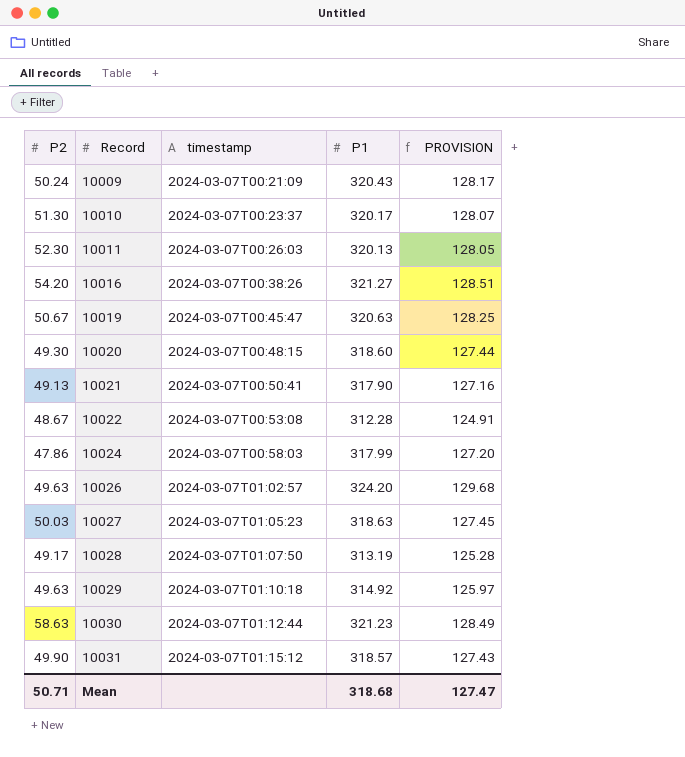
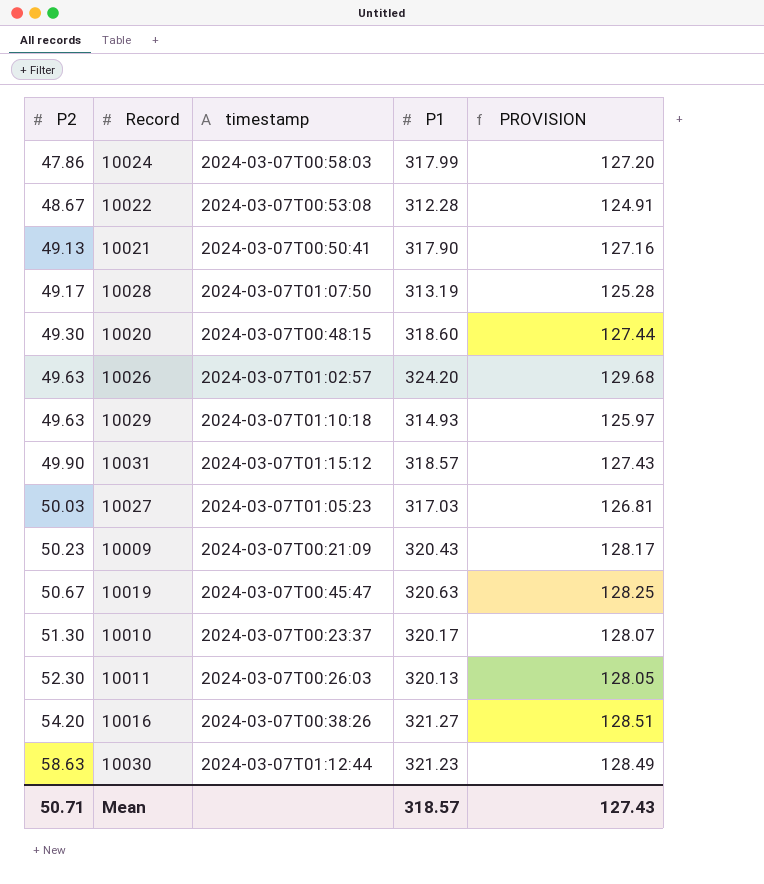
row order: Record ascending -> P2 ascending
10029 | P1: 314.92 -> 314.93
10027 | P1: 318.63 -> 317.03
10027 | PROVISION: 127.45 -> 126.81
10009 | P2: 50.24 -> 50.23
Mean | P1: 318.68 -> 318.57
Mean | PROVISION: 127.47 -> 127.43

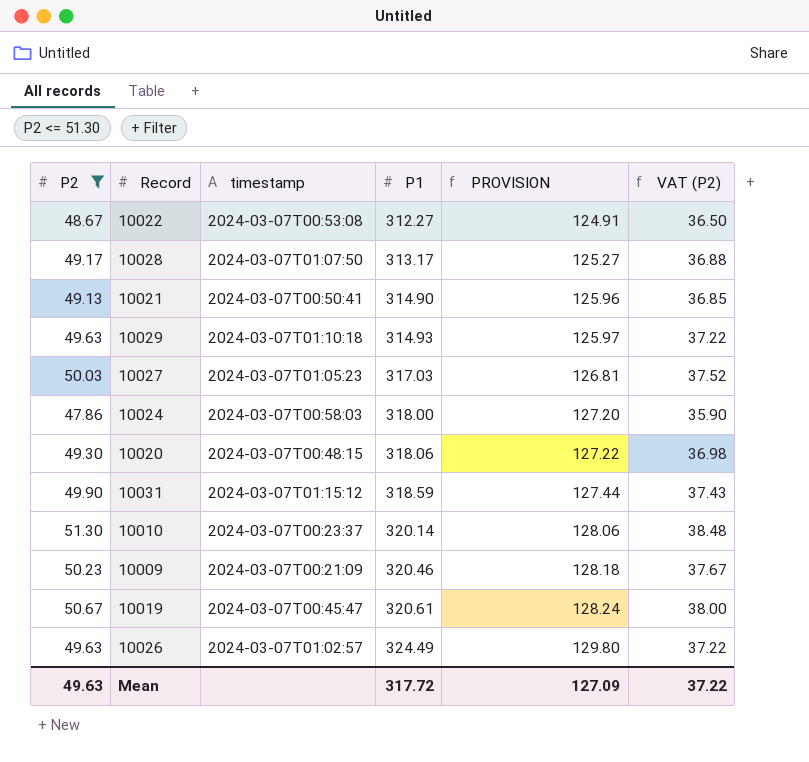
filter: none -> P2 <= 51.30
row order: P2 ascending -> P1 ascending
column VAT (P2) | formula: none -> [P2] * 0.75
10022 | P1: 312.28 -> 312.27
10028 | P1: 313.19 -> 313.17
10028 | PROVISION: 125.28 -> 125.27
10021 | P1: 317.90 -> 314.90
10021 | PROVISION: 127.16 -> 125.96
10024 | P1: 317.99 -> 318.00
10020 | P1: 318.60 -> 318.06
10020 | PROVISION: 127.44 -> 127.22
10031 | P1: 318.57 -> 318.59
10031 | PROVISION: 127.43 -> 127.44
10010 | P1: 320.17 -> 320.14
10010 | PROVISION: 128.07 -> 128.06
10009 | P1: 320.43 -> 320.46
10009 | PROVISION: 128.17 -> 128.18
10019 | P1: 320.63 -> 320.61
10019 | PROVISION: 128.25 -> 128.24
10026 | P1: 324.20 -> 324.49
10026 | PROVISION: 129.68 -> 129.80
Mean | P2: 50.71 -> 49.63
Mean | P1: 318.57 -> 317.72
Mean | PROVISION: 127.43 -> 127.09

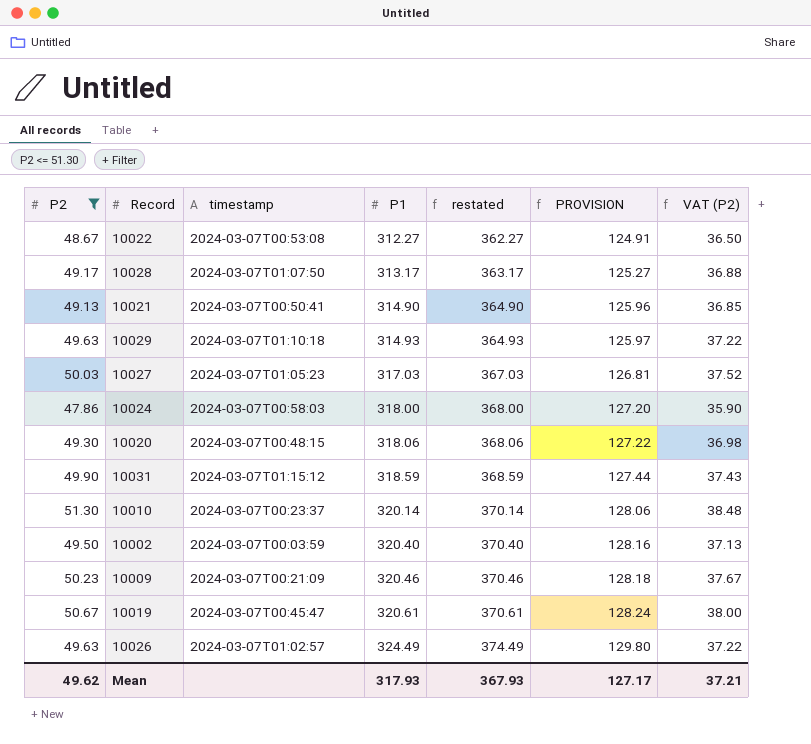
column restated | formula: none -> [P1] + 50
row 10002: none -> 49.50 | 2024-03-07T00:03:59 | 320.40 | 370.40 | 128.16 | 37.13
Mean | P2: 49.63 -> 49.62
Mean | P1: 317.72 -> 317.93
Mean | PROVISION: 127.09 -> 127.17
Mean | VAT (P2): 37.22 -> 37.21

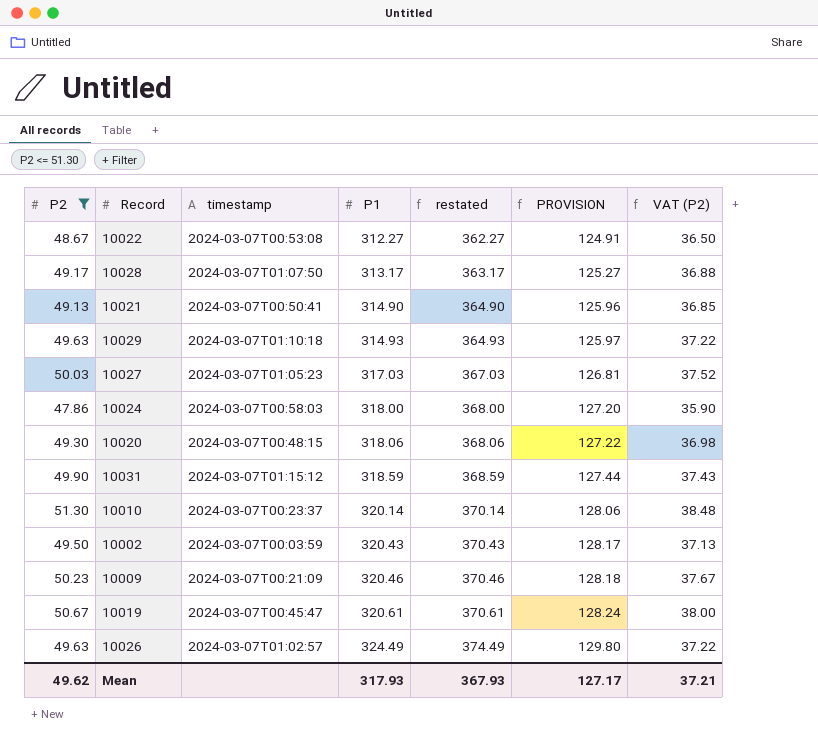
10002 | P1: 320.40 -> 320.43
10002 | restated: 370.40 -> 370.43
10002 | PROVISION: 128.16 -> 128.17

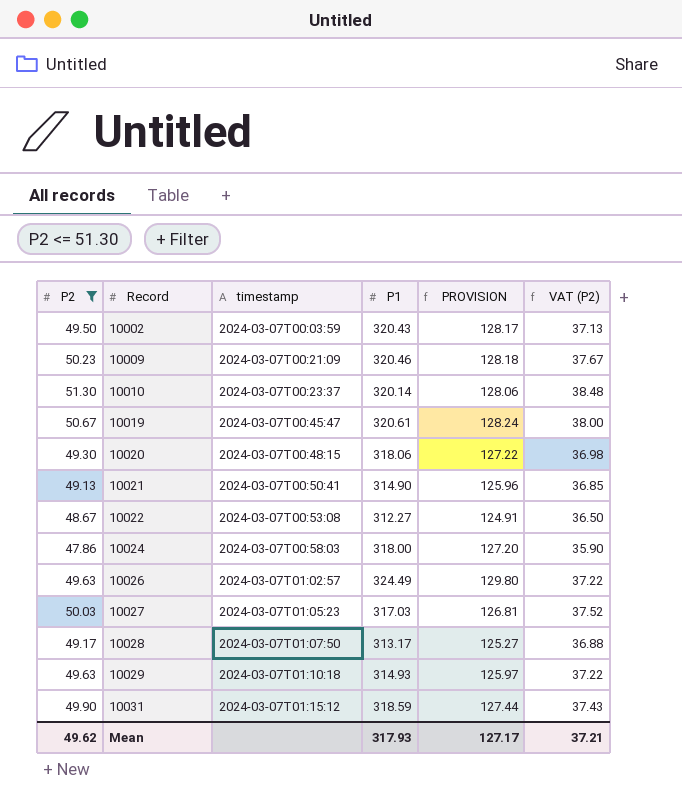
row order: P1 ascending -> Record ascending
column restated | formula: [P1] + 50 -> none

